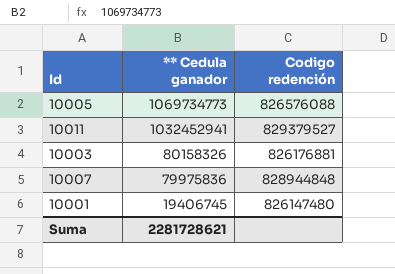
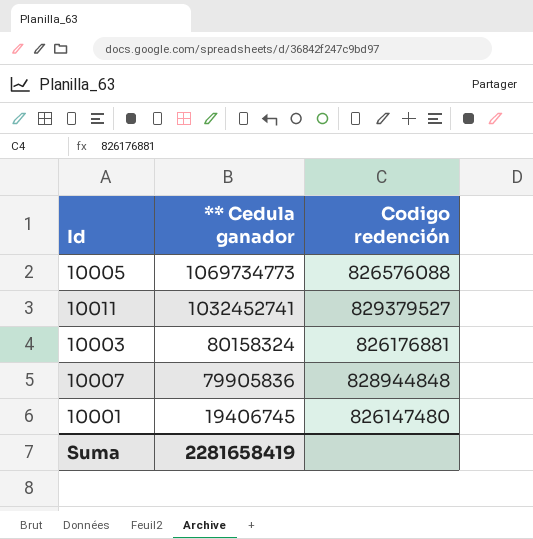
10011 | ** Cedula ganador: 1032452941 -> 1032452741
10003 | ** Cedula ganador: 80158326 -> 80158324
10007 | ** Cedula ganador: 79975836 -> 79905836
Suma | ** Cedula ganador: 2281728621 -> 2281658419

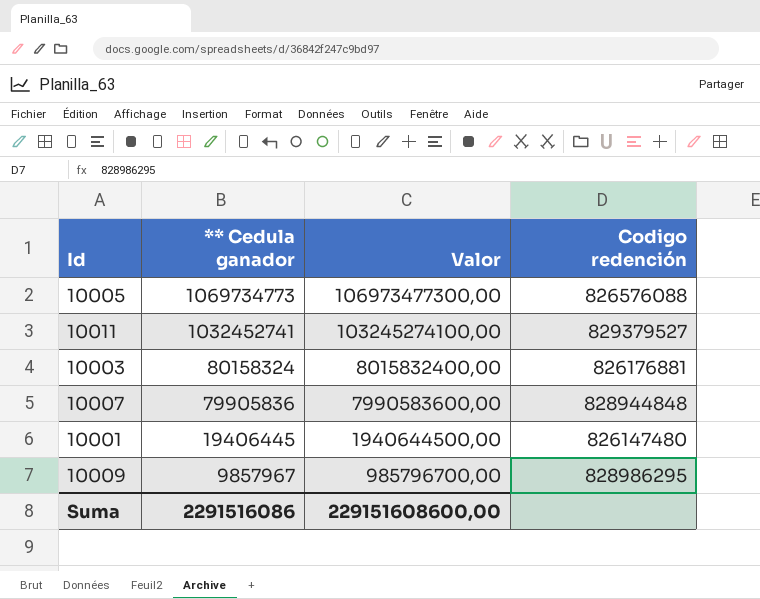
column Valor | formula: none -> [** Cedula ganador] * 100
10001 | ** Cedula ganador: 19406745 -> 19406445
row 10009: none -> 9857967 | 985796700,00 | 828986295
Suma | ** Cedula ganador: 2281658419 -> 2291516086

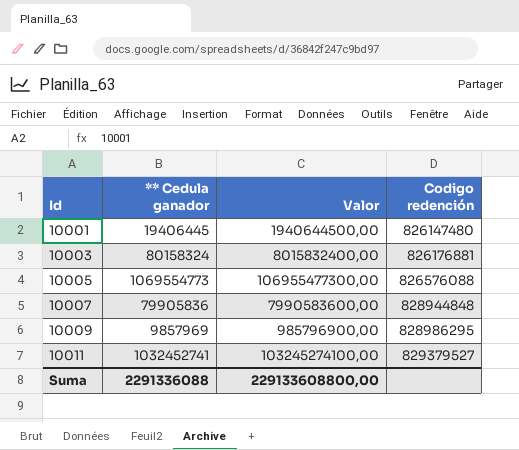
row order: ** Cedula ganador descending -> Id ascending
10005 | ** Cedula ganador: 1069734773 -> 1069554773
10005 | Valor: 106973477300,00 -> 106955477300,00
10009 | ** Cedula ganador: 9857967 -> 9857969
10009 | Valor: 985796700,00 -> 985796900,00
Suma | ** Cedula ganador: 2291516086 -> 2291336088
Suma | Valor: 229151608600,00 -> 229133608800,00

